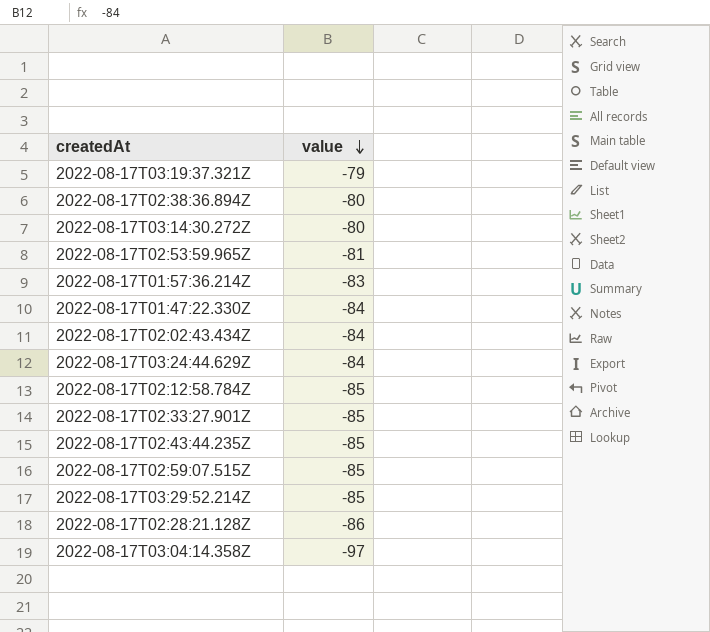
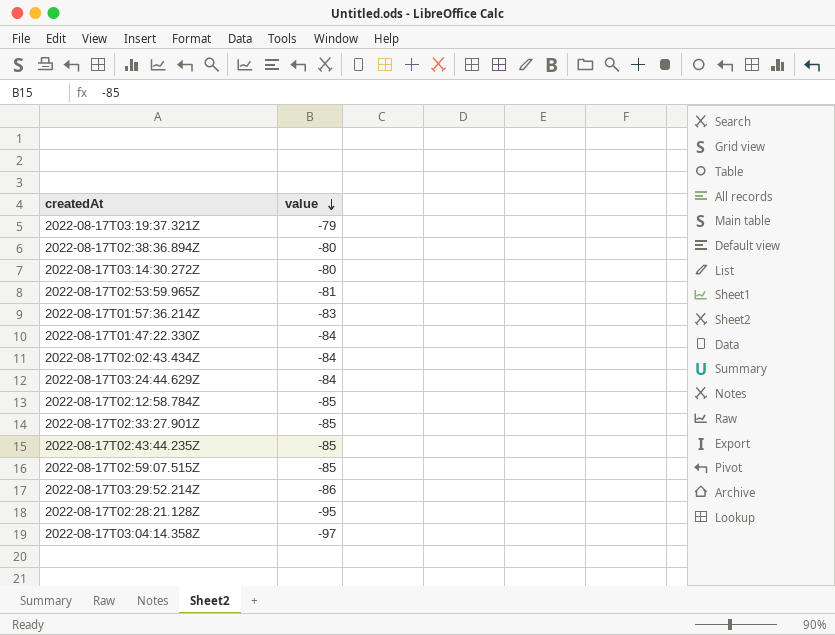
2022-08-17T03:29:52.214Z | value: -85 -> -86
2022-08-17T02:28:21.128Z | value: -86 -> -95

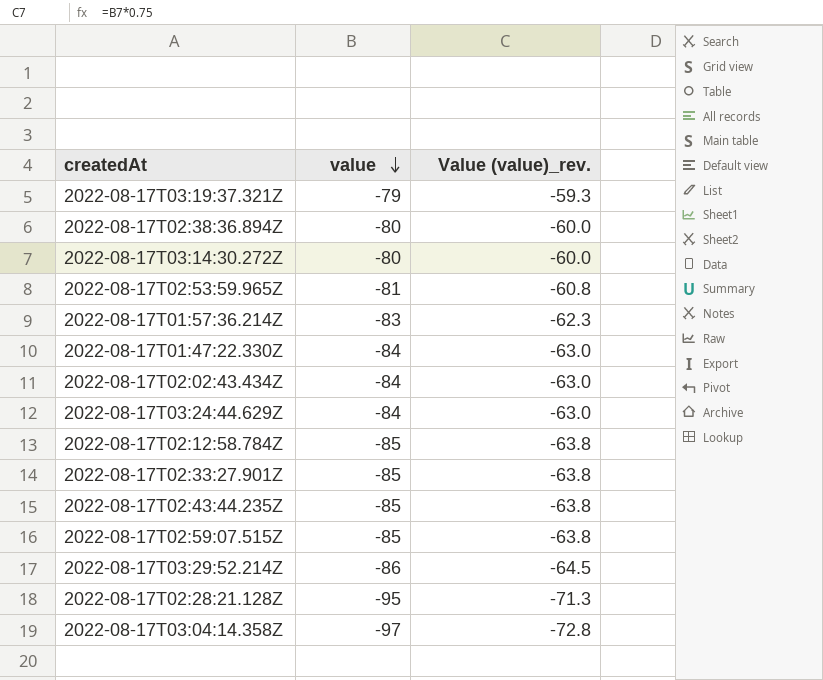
column Value (value)_rev. | formula: none -> [value] * 0.75

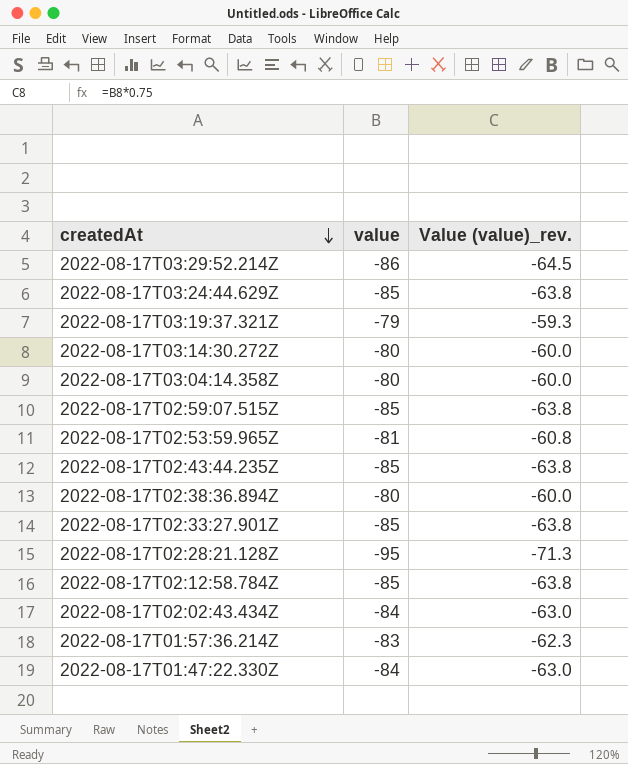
row order: value descending -> createdAt descending
2022-08-17T03:24:44.629Z | value: -84 -> -85
2022-08-17T03:24:44.629Z | Value (value)_rev.: -63.0 -> -63.8
2022-08-17T03:04:14.358Z | value: -97 -> -80
2022-08-17T03:04:14.358Z | Value (value)_rev.: -72.8 -> -60.0

